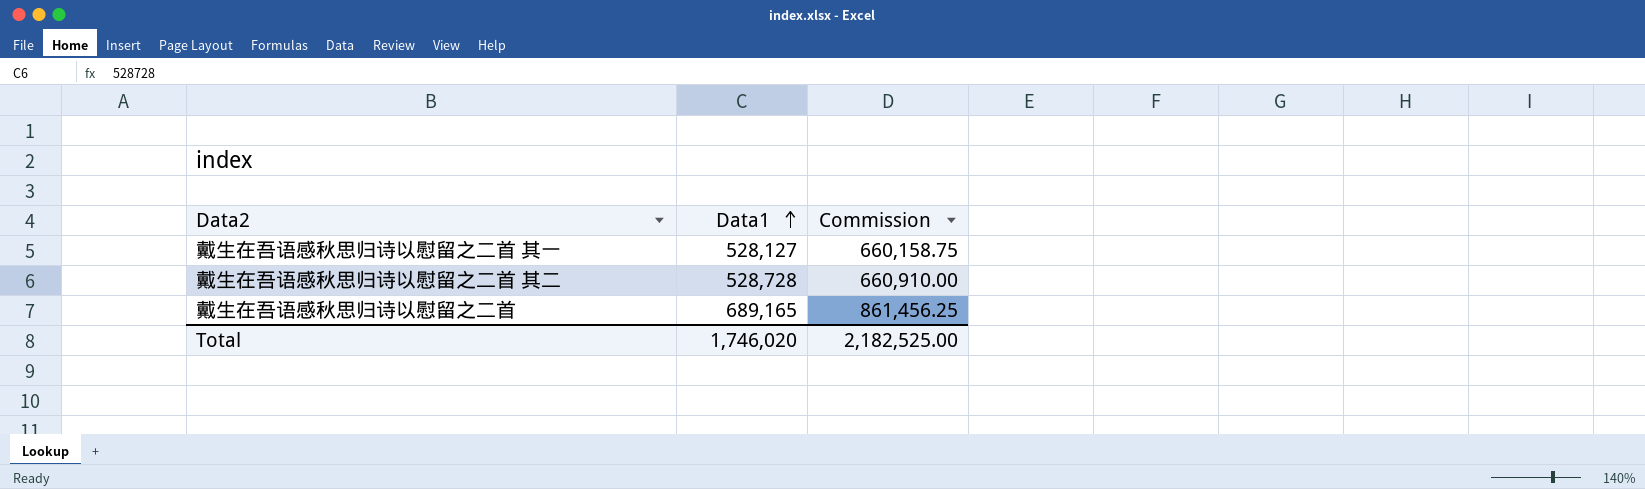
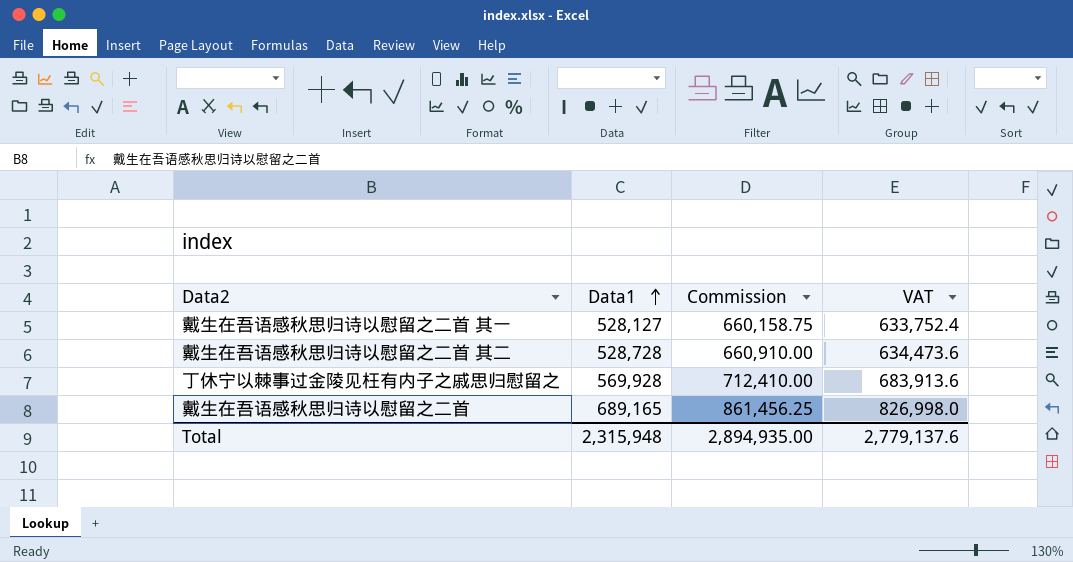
column VAT | formula: none -> [Data1] * 1.2
row 丁休宁以棘事过金陵见枉有内子之戚思归慰留之: none -> 569,928 | 712,410.00 | 683,913.6
Total | Data1: 1,746,020 -> 2,315,948
Total | Commission: 2,182,525.00 -> 2,894,935.00

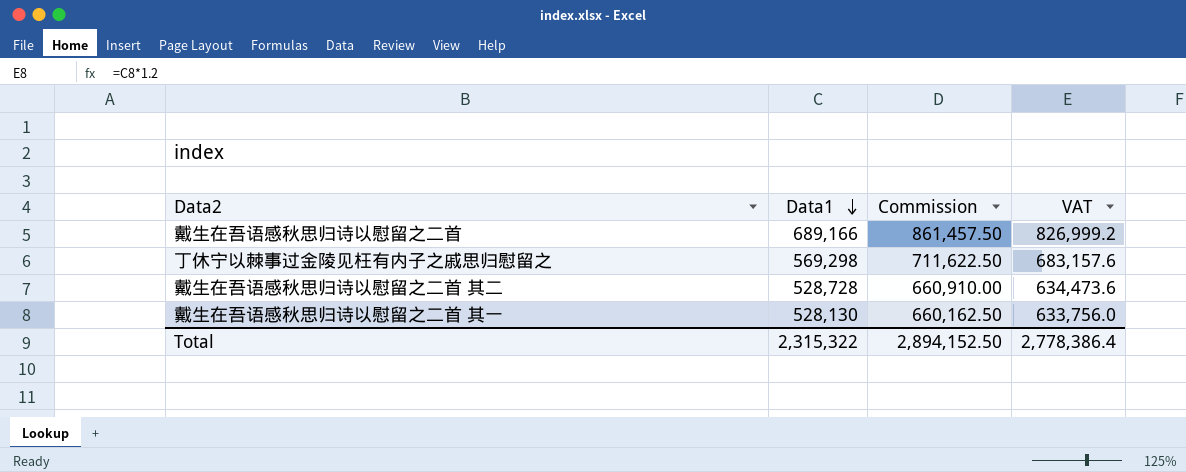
row order: Data1 ascending -> Data1 descending
戴生在吾语感秋思归诗以慰留之二首 | Data1: 689,165 -> 689,166
戴生在吾语感秋思归诗以慰留之二首 | Commission: 861,456.25 -> 861,457.50
戴生在吾语感秋思归诗以慰留之二首 | VAT: 826,998.0 -> 826,999.2
丁休宁以棘事过金陵见枉有内子之戚思归慰留之 | Data1: 569,928 -> 569,298
丁休宁以棘事过金陵见枉有内子之戚思归慰留之 | Commission: 712,410.00 -> 711,622.50
丁休宁以棘事过金陵见枉有内子之戚思归慰留之 | VAT: 683,913.6 -> 683,157.6
戴生在吾语感秋思归诗以慰留之二首 其一 | Data1: 528,127 -> 528,130
戴生在吾语感秋思归诗以慰留之二首 其一 | Commission: 660,158.75 -> 660,162.50
戴生在吾语感秋思归诗以慰留之二首 其一 | VAT: 633,752.4 -> 633,756.0
Total | Data1: 2,315,948 -> 2,315,322
Total | Commission: 2,894,935.00 -> 2,894,152.50
Total | VAT: 2,779,137.6 -> 2,778,386.4

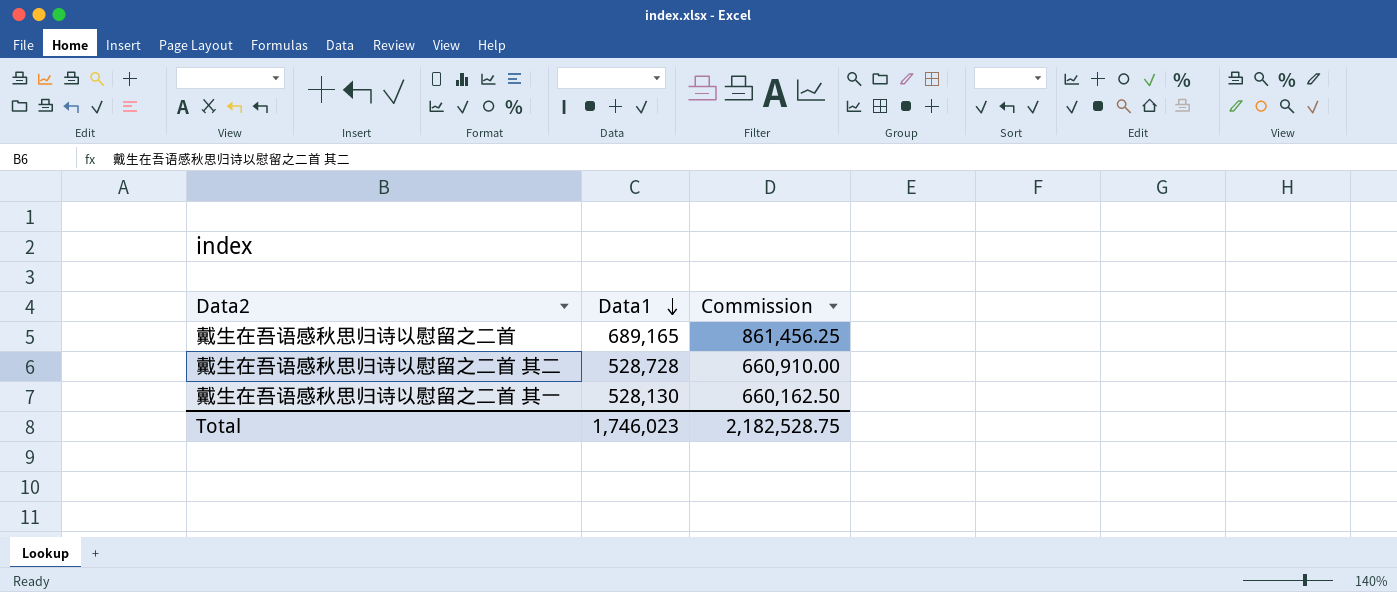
column VAT | formula: [Data1] * 1.2 -> none
row 丁休宁以棘事过金陵见枉有内子之戚思归慰留之: 569,298 | 711,622.50 | 683,157.6 -> none
戴生在吾语感秋思归诗以慰留之二首 | Data1: 689,166 -> 689,165
戴生在吾语感秋思归诗以慰留之二首 | Commission: 861,457.50 -> 861,456.25
Total | Data1: 2,315,322 -> 1,746,023
Total | Commission: 2,894,152.50 -> 2,182,528.75

